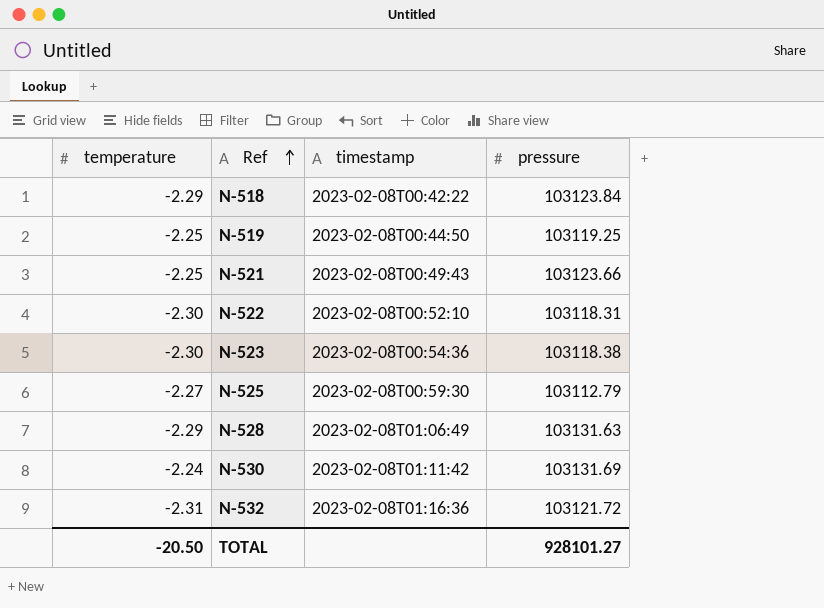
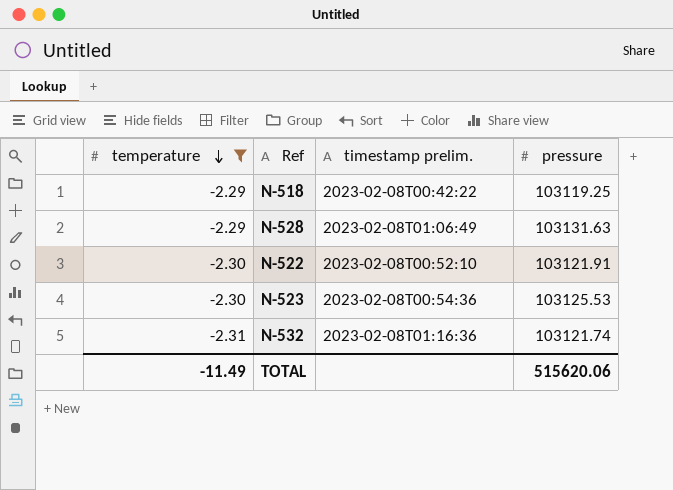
filter: none -> temperature <= -2.29
row order: Ref ascending -> temperature descending
column name: timestamp -> timestamp prelim.
N-518 | pressure: 103123.84 -> 103119.25
N-522 | pressure: 103118.31 -> 103121.91
N-523 | pressure: 103118.38 -> 103125.53
N-532 | pressure: 103121.72 -> 103121.74
TOTAL | temperature: -20.50 -> -11.49
TOTAL | pressure: 928101.27 -> 515620.06

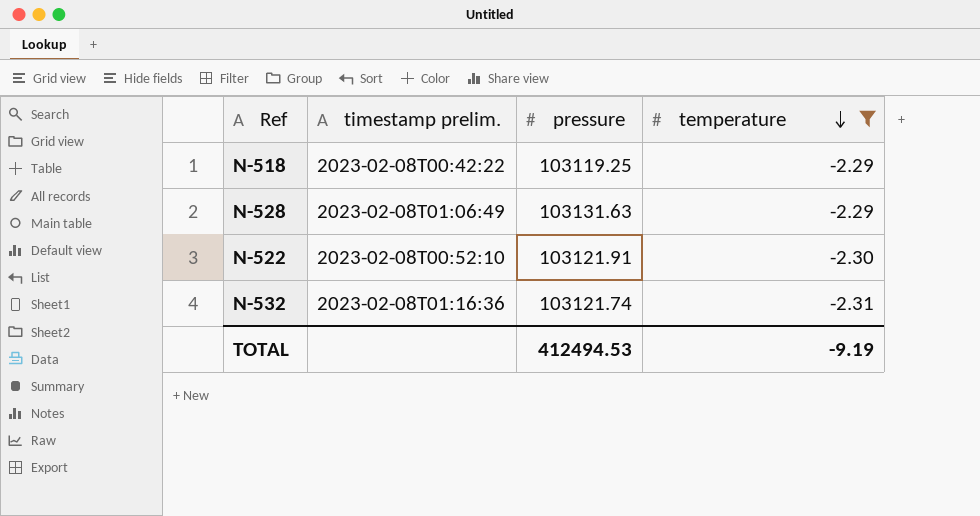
column temperature | position: 1 -> 4
row N-523: -2.30 | 2023-02-08T00:54:36 | 103125.53 -> none
TOTAL | pressure: 515620.06 -> 412494.53
TOTAL | temperature: -11.49 -> -9.19

